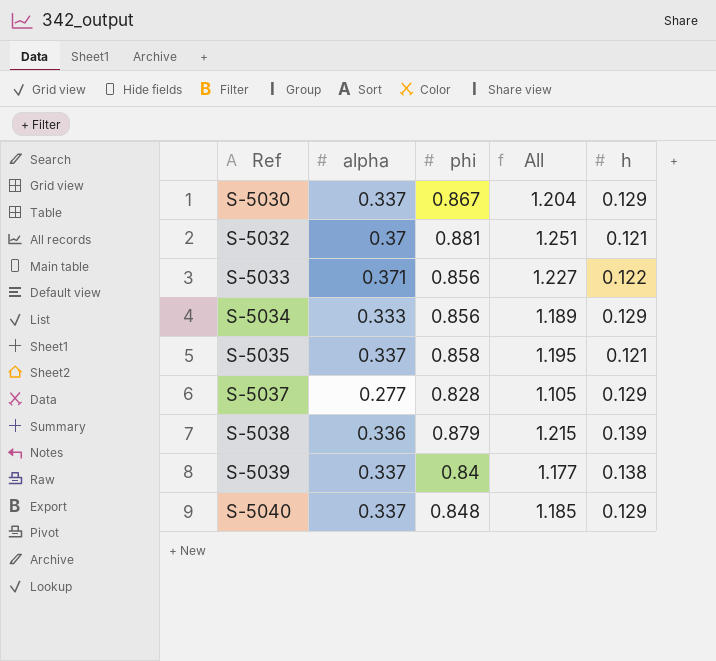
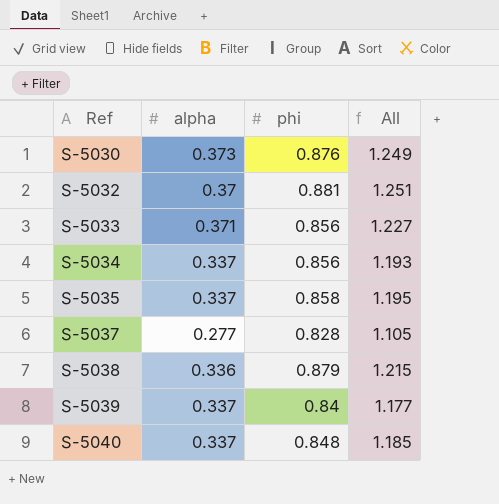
column h | position: 5 -> none
S-5030 | alpha: 0.337 -> 0.373
S-5030 | phi: 0.867 -> 0.876
S-5030 | All: 1.204 -> 1.249
S-5034 | alpha: 0.333 -> 0.337
S-5034 | All: 1.189 -> 1.193

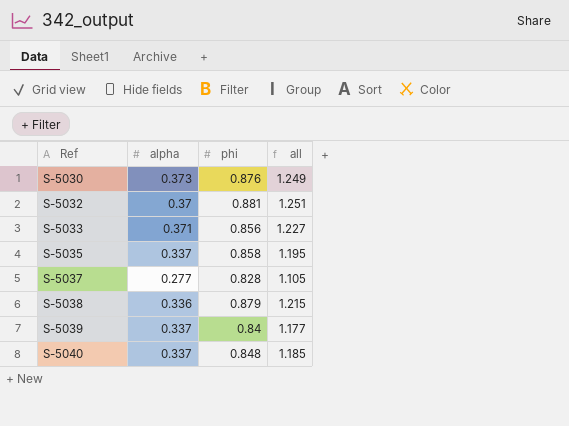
column name: All -> all
row S-5034: 0.337 | 0.856 | 1.193 -> none

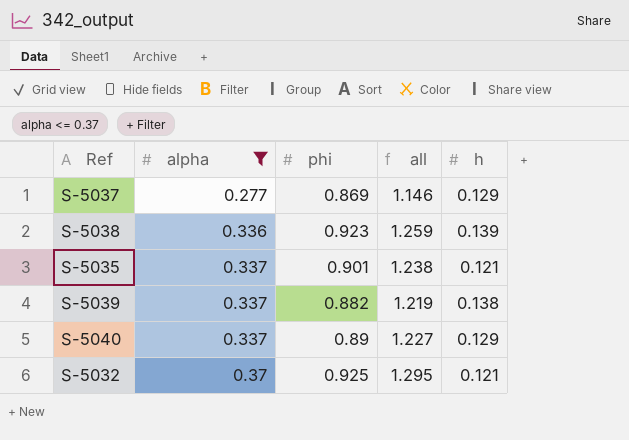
filter: none -> alpha <= 0.37
row order: Ref ascending -> alpha ascending
column h | position: none -> 5
S-5037 | phi: 0.828 -> 0.869
S-5037 | all: 1.105 -> 1.146
S-5038 | phi: 0.879 -> 0.923
S-5038 | all: 1.215 -> 1.259
S-5035 | phi: 0.858 -> 0.901
S-5035 | all: 1.195 -> 1.238
S-5039 | phi: 0.84 -> 0.882
S-5039 | all: 1.177 -> 1.219
S-5040 | phi: 0.848 -> 0.89
S-5040 | all: 1.185 -> 1.227
S-5032 | phi: 0.881 -> 0.925
S-5032 | all: 1.251 -> 1.295

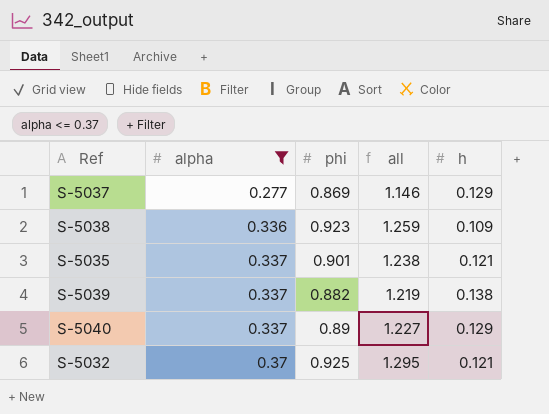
S-5038 | h: 0.139 -> 0.109

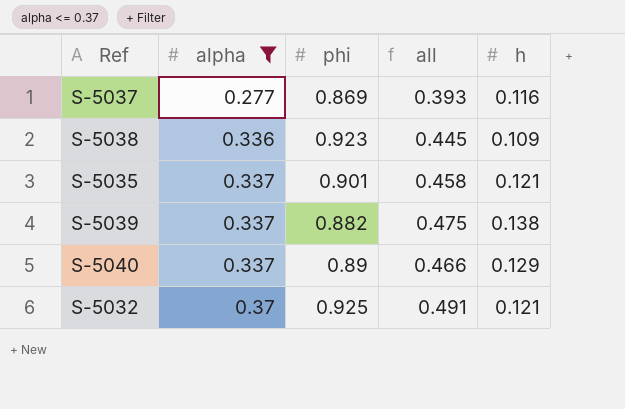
column all | formula: [alpha] + [phi] -> [alpha] + [h]
S-5037 | h: 0.129 -> 0.116

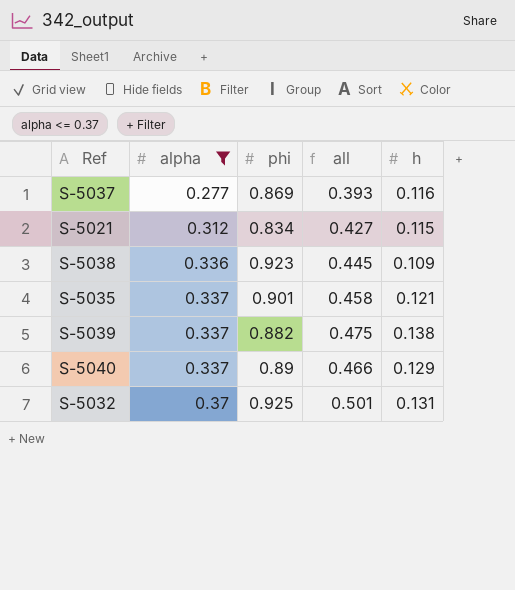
row S-5021: none -> 0.312 | 0.834 | 0.427 | 0.115
S-5032 | all: 0.491 -> 0.501
S-5032 | h: 0.121 -> 0.131

